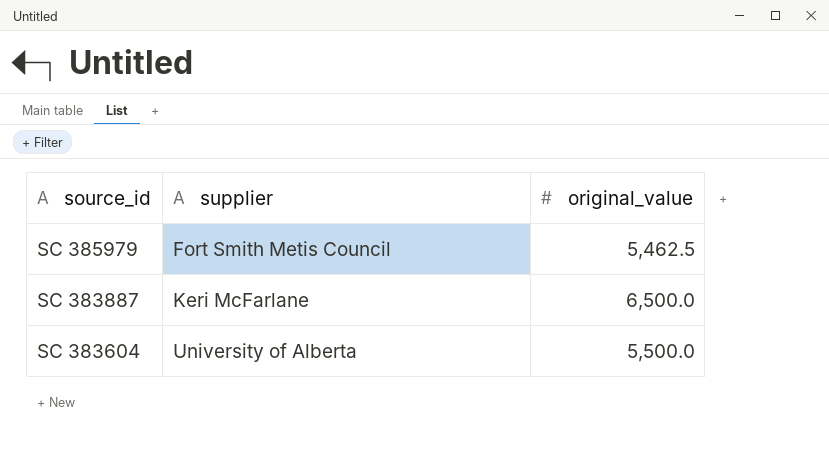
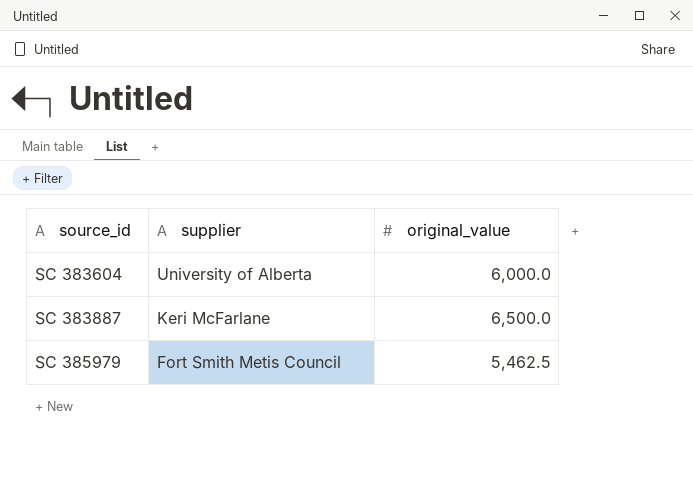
row order: source_id descending -> source_id ascending
SC 383604 | original_value: 5,500.0 -> 6,000.0

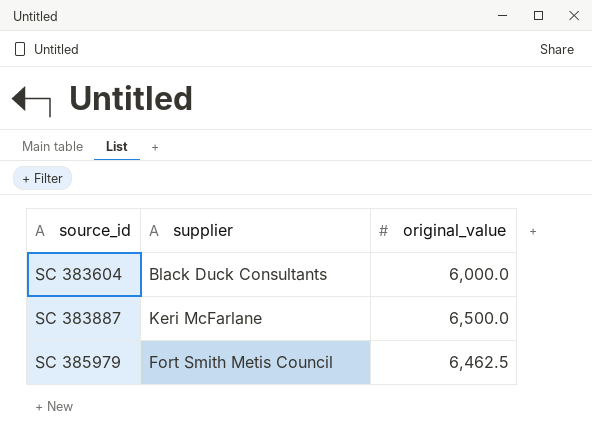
SC 383604 | supplier: University of Alberta -> Black Duck Consultants
SC 385979 | original_value: 5,462.5 -> 6,462.5

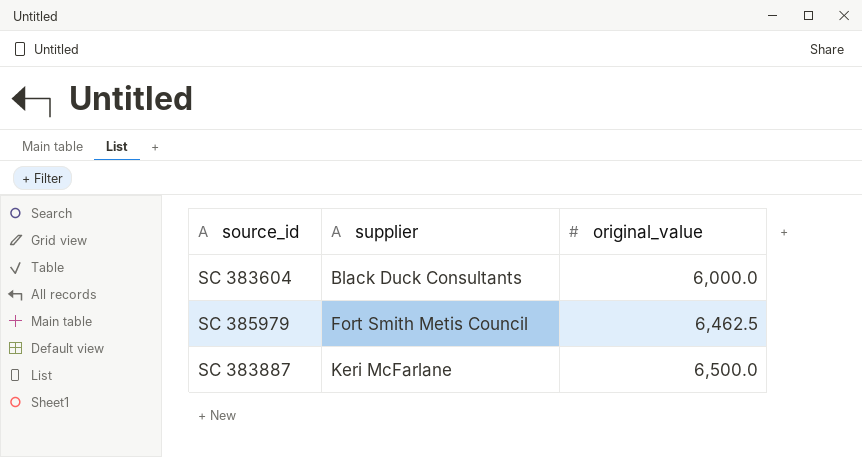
row order: source_id ascending -> supplier ascending

